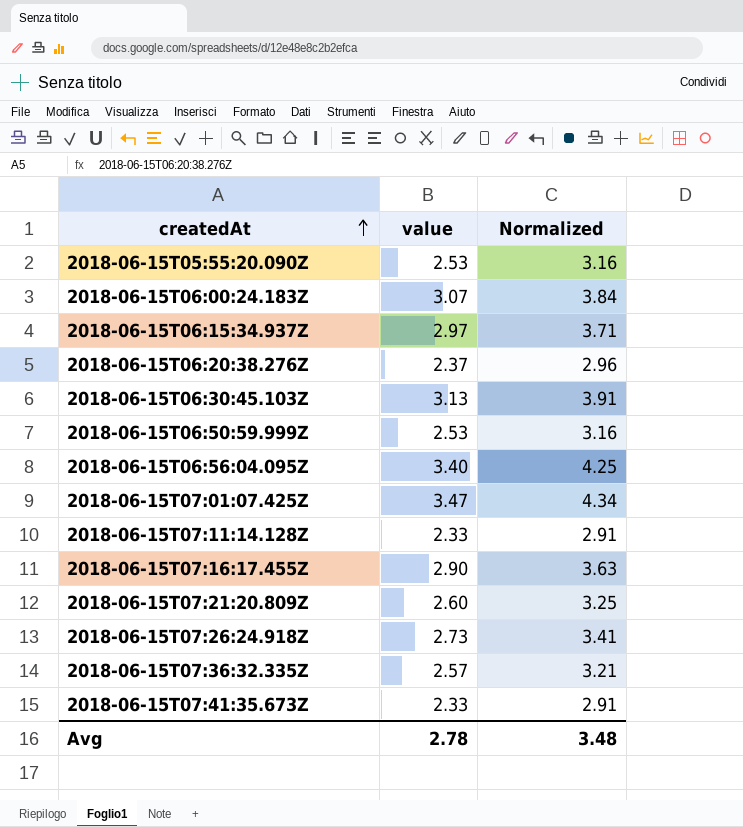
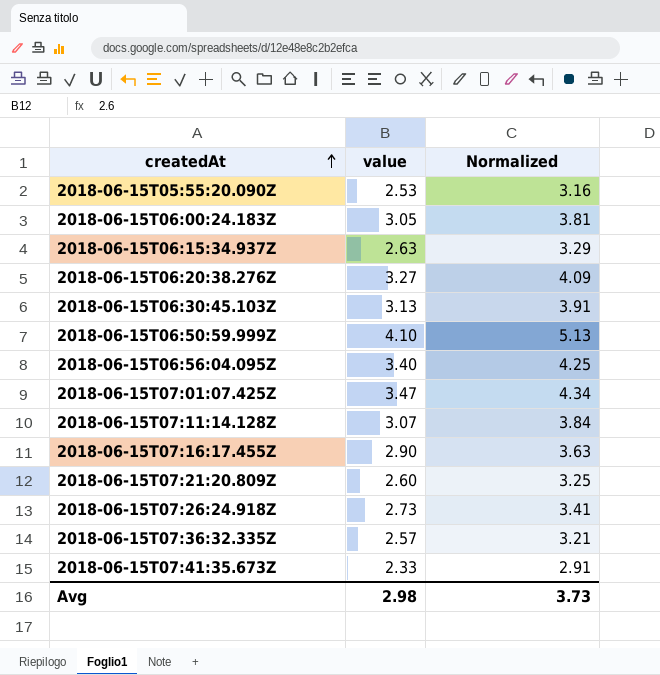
2018-06-15T06:00:24.183Z | value: 3.07 -> 3.05
2018-06-15T06:00:24.183Z | Normalized: 3.84 -> 3.81
2018-06-15T06:15:34.937Z | value: 2.97 -> 2.63
2018-06-15T06:15:34.937Z | Normalized: 3.71 -> 3.29
2018-06-15T06:20:38.276Z | value: 2.37 -> 3.27
2018-06-15T06:20:38.276Z | Normalized: 2.96 -> 4.09
2018-06-15T06:50:59.999Z | value: 2.53 -> 4.10
2018-06-15T06:50:59.999Z | Normalized: 3.16 -> 5.13
2018-06-15T07:11:14.128Z | value: 2.33 -> 3.07
2018-06-15T07:11:14.128Z | Normalized: 2.91 -> 3.84
Avg | value: 2.78 -> 2.98
Avg | Normalized: 3.48 -> 3.73

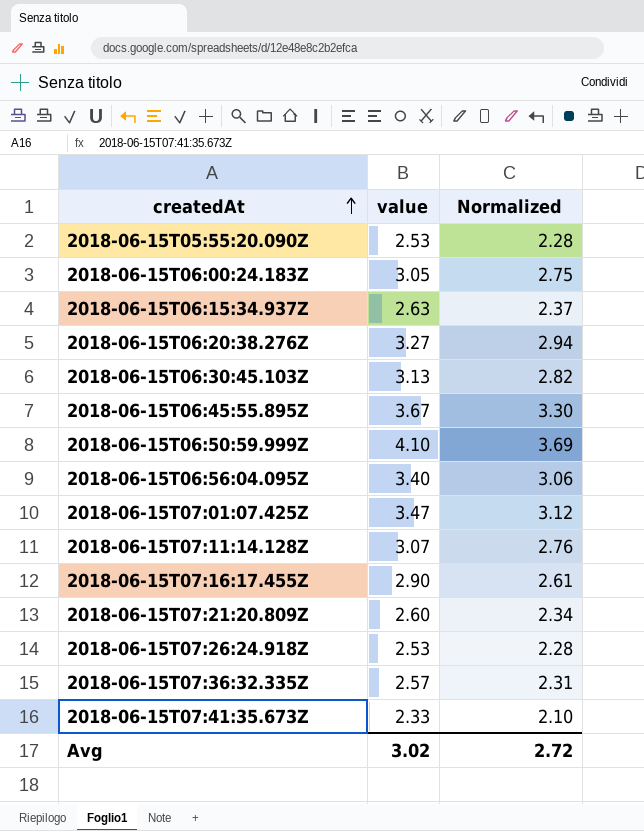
column Normalized | formula: [value] * 1.25 -> [value] * 0.9
row 2018-06-15T06:45:55.895Z: none -> 3.67 | 3.30
2018-06-15T07:26:24.918Z | value: 2.73 -> 2.53
Avg | value: 2.98 -> 3.02
Avg | Normalized: 3.73 -> 2.72

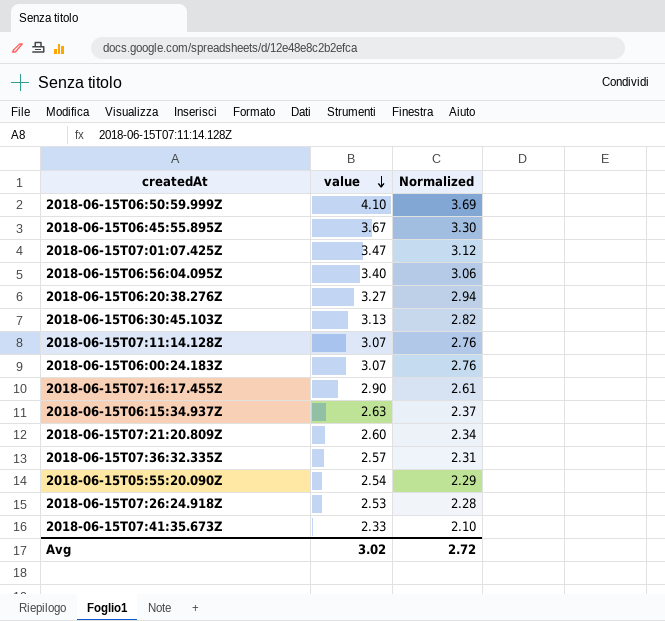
row order: createdAt ascending -> value descending
2018-06-15T06:00:24.183Z | value: 3.05 -> 3.07
2018-06-15T06:00:24.183Z | Normalized: 2.75 -> 2.76
2018-06-15T05:55:20.090Z | value: 2.53 -> 2.54
2018-06-15T05:55:20.090Z | Normalized: 2.28 -> 2.29

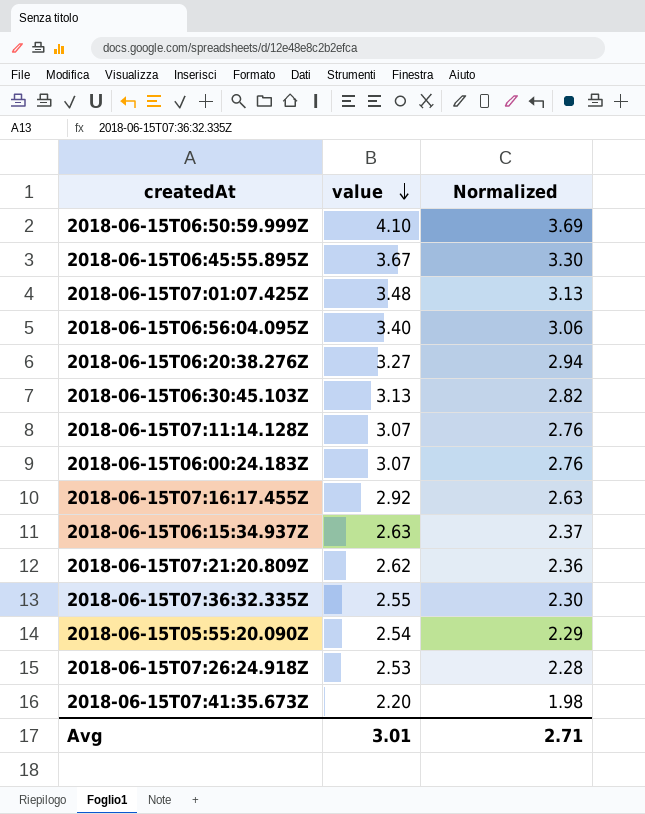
2018-06-15T07:01:07.425Z | value: 3.47 -> 3.48
2018-06-15T07:01:07.425Z | Normalized: 3.12 -> 3.13
2018-06-15T07:16:17.455Z | value: 2.90 -> 2.92
2018-06-15T07:16:17.455Z | Normalized: 2.61 -> 2.63
2018-06-15T07:21:20.809Z | value: 2.60 -> 2.62
2018-06-15T07:21:20.809Z | Normalized: 2.34 -> 2.36
2018-06-15T07:36:32.335Z | value: 2.57 -> 2.55
2018-06-15T07:36:32.335Z | Normalized: 2.31 -> 2.30
2018-06-15T07:41:35.673Z | value: 2.33 -> 2.20
2018-06-15T07:41:35.673Z | Normalized: 2.10 -> 1.98
Avg | value: 3.02 -> 3.01
Avg | Normalized: 2.72 -> 2.71

